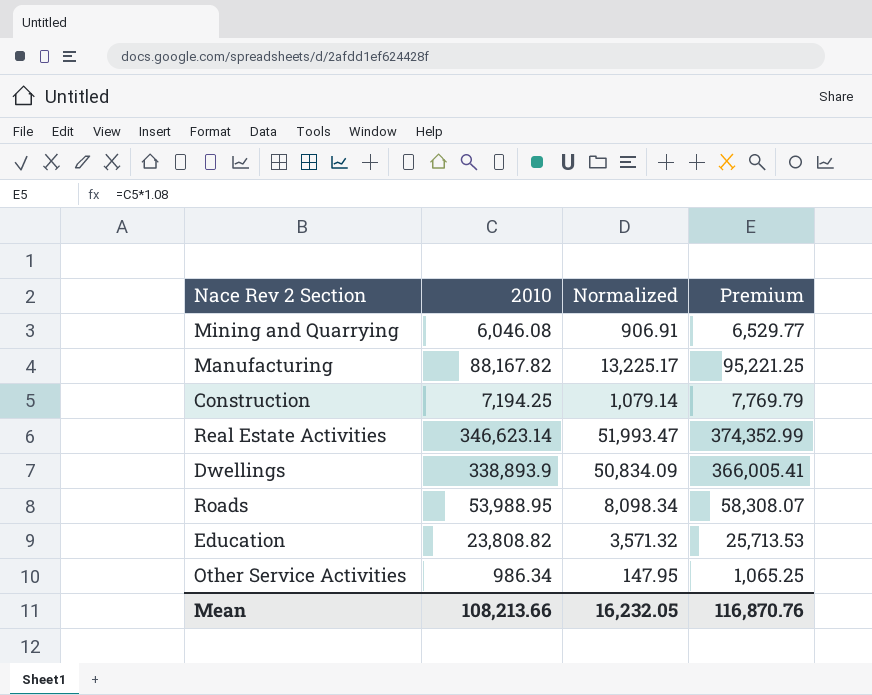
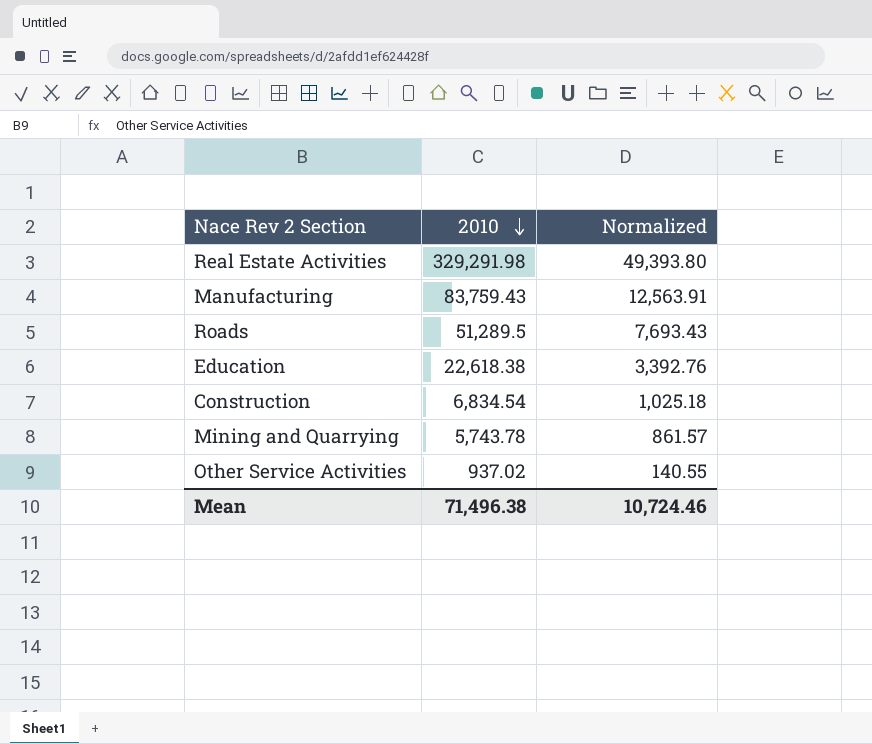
row order: none -> 2010 descending
column Premium | formula: [2010] * 1.08 -> none
row Dwellings: 338,893.9 | 50,834.09 | 366,005.41 -> none
Real Estate Activities | 2010: 346,623.14 -> 329,291.98
Real Estate Activities | Normalized: 51,993.47 -> 49,393.80
Manufacturing | 2010: 88,167.82 -> 83,759.43
Manufacturing | Normalized: 13,225.17 -> 12,563.91
Roads | 2010: 53,988.95 -> 51,289.5
Roads | Normalized: 8,098.34 -> 7,693.43
Education | 2010: 23,808.82 -> 22,618.38
Education | Normalized: 3,571.32 -> 3,392.76
Construction | 2010: 7,194.25 -> 6,834.54
Construction | Normalized: 1,079.14 -> 1,025.18
Mining and Quarrying | 2010: 6,046.08 -> 5,743.78
Mining and Quarrying | Normalized: 906.91 -> 861.57
Other Service Activities | 2010: 986.34 -> 937.02
Other Service Activities | Normalized: 147.95 -> 140.55
Mean | 2010: 108,213.66 -> 71,496.38
Mean | Normalized: 16,232.05 -> 10,724.46

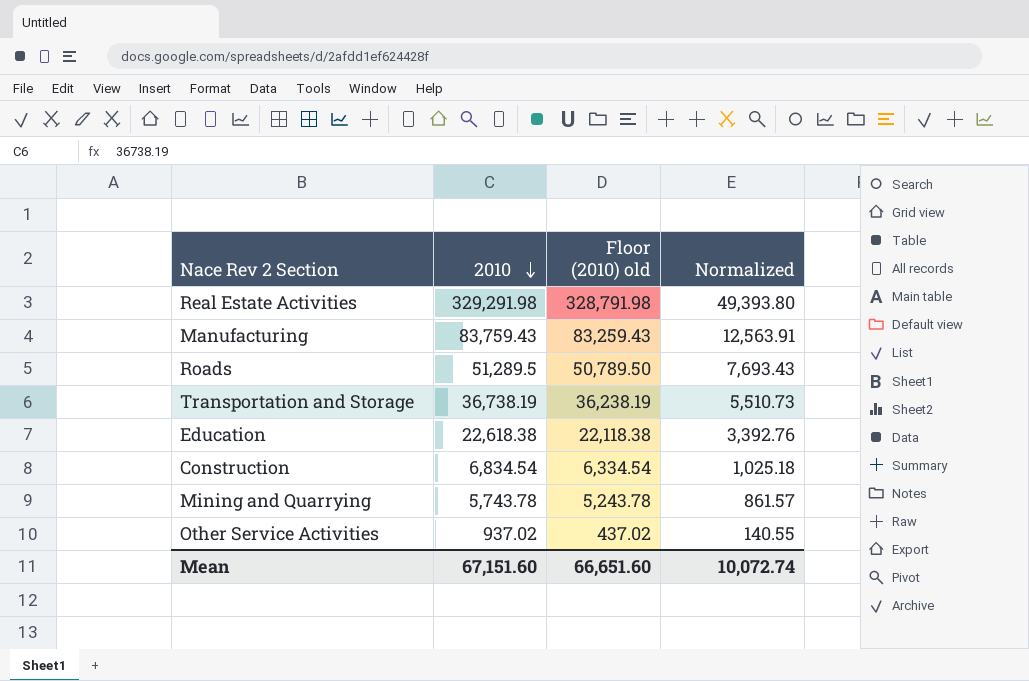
column Floor (2010) old | formula: none -> [2010] - 500
row Transportation and Storage: none -> 36,738.19 | 36,238.19 | 5,510.73
Mean | 2010: 71,496.38 -> 67,151.60
Mean | Normalized: 10,724.46 -> 10,072.74

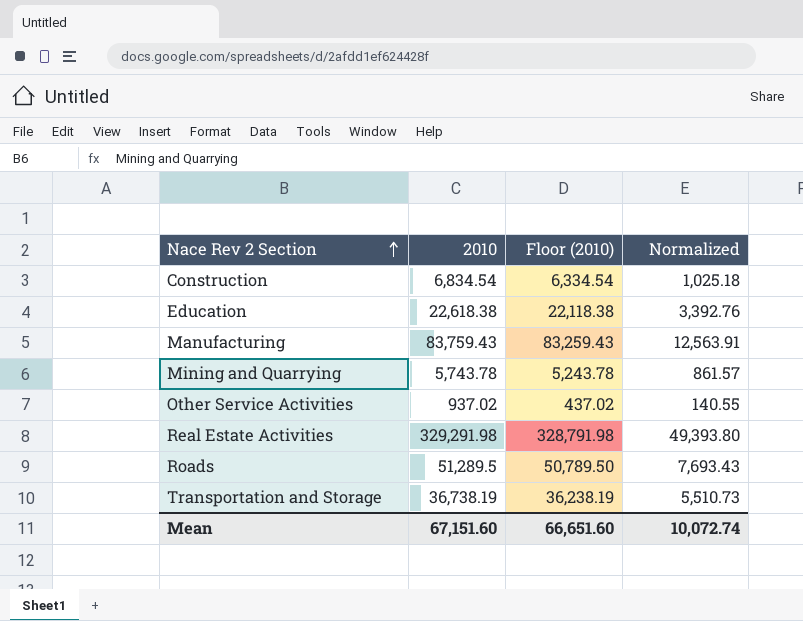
row order: 2010 descending -> Nace Rev 2 Section ascending
column name: Floor (2010) old -> Floor (2010)

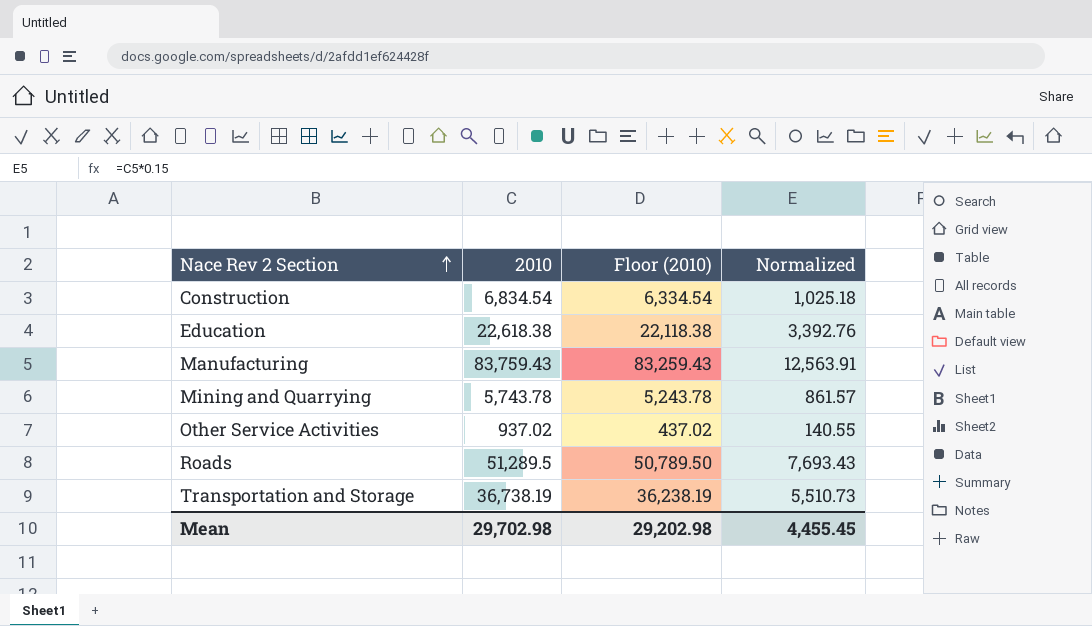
row Real Estate Activities: 329,291.98 | 328,791.98 | 49,393.80 -> none
Mean | 2010: 67,151.60 -> 29,702.98
Mean | Floor (2010): 66,651.60 -> 29,202.98
Mean | Normalized: 10,072.74 -> 4,455.45

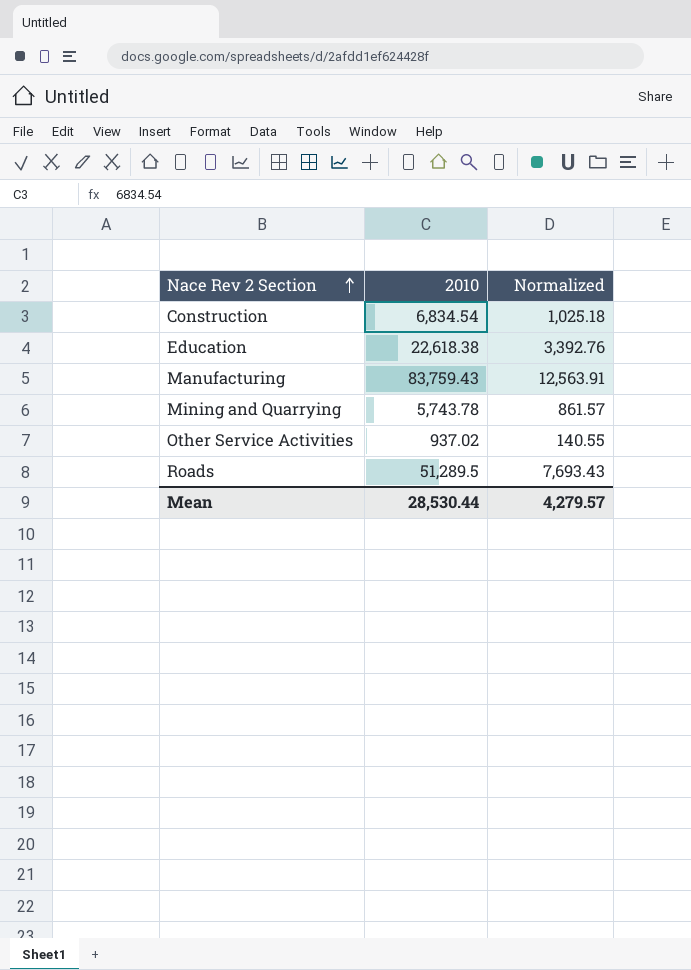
column Floor (2010) | formula: [2010] - 500 -> none
row Transportation and Storage: 36,738.19 | 36,238.19 | 5,510.73 -> none
Mean | 2010: 29,702.98 -> 28,530.44
Mean | Normalized: 4,455.45 -> 4,279.57

